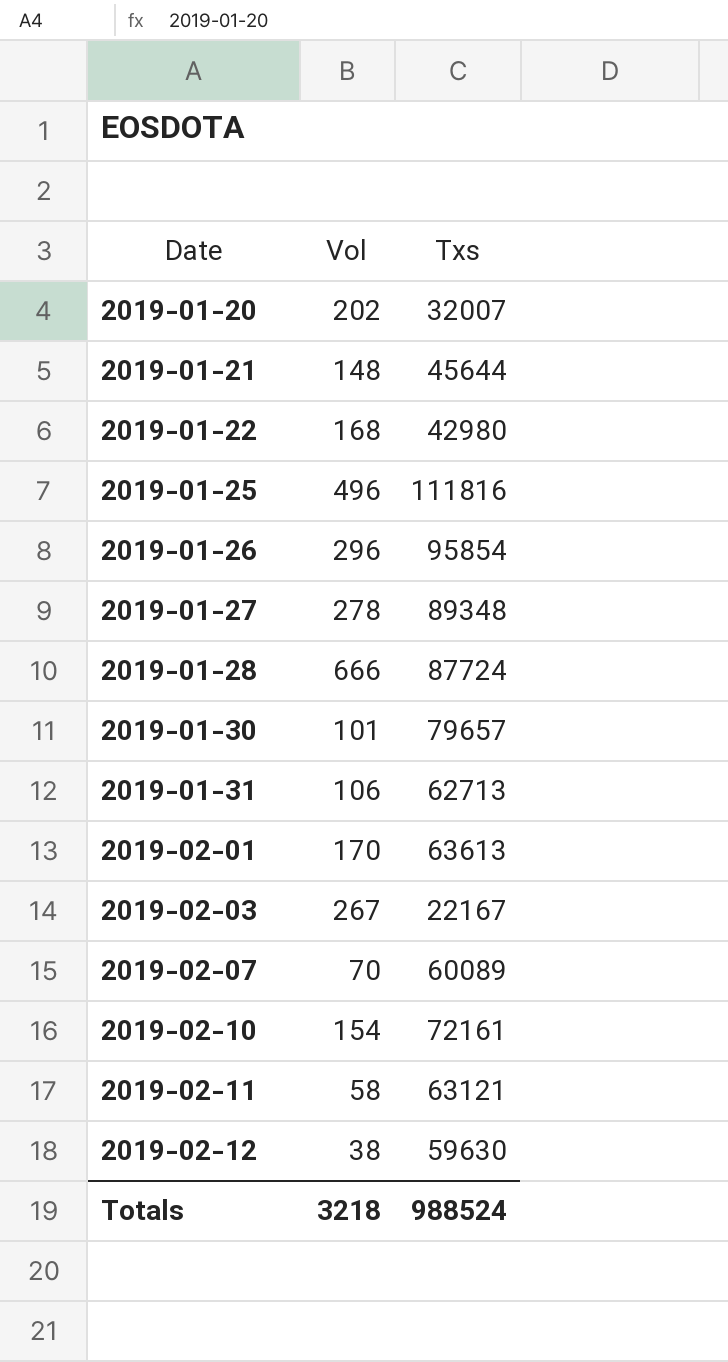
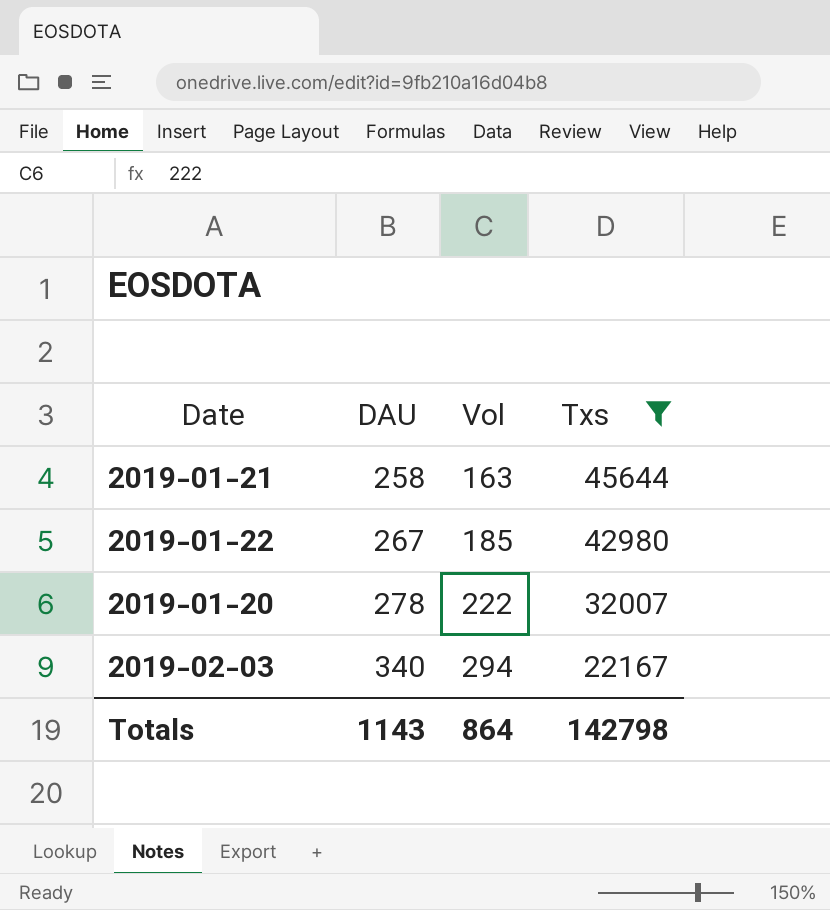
filter: none -> Txs <= 45644
row order: Date ascending -> DAU ascending
column DAU | position: none -> 2
2019-01-21 | Vol: 148 -> 163
2019-01-22 | Vol: 168 -> 185
2019-01-20 | Vol: 202 -> 222
2019-02-03 | Vol: 267 -> 294
Totals | Vol: 3218 -> 864
Totals | Txs: 988524 -> 142798

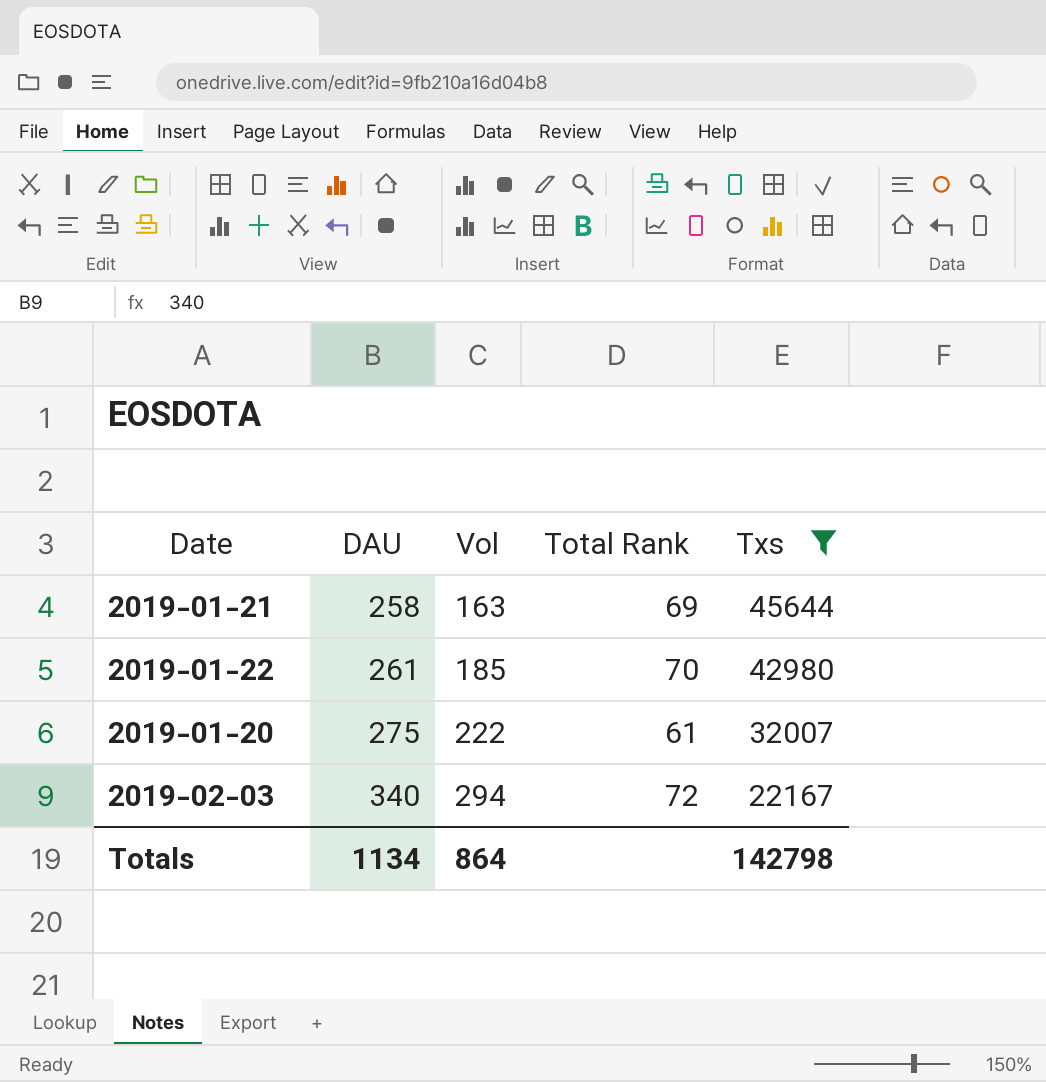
column Total Rank | position: none -> 4
2019-01-22 | DAU: 267 -> 261
2019-01-20 | DAU: 278 -> 275
Totals | DAU: 1143 -> 1134

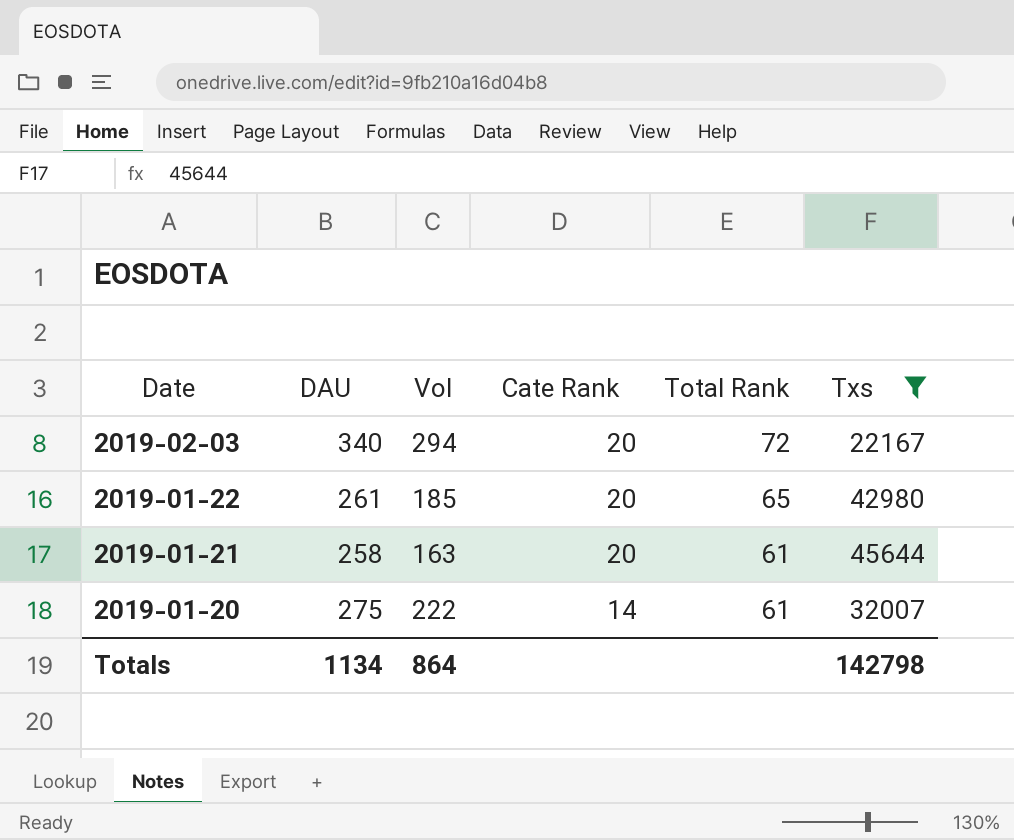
row order: DAU ascending -> Date descending
column Cate Rank | position: none -> 4
2019-01-22 | Total Rank: 70 -> 65
2019-01-21 | Total Rank: 69 -> 61

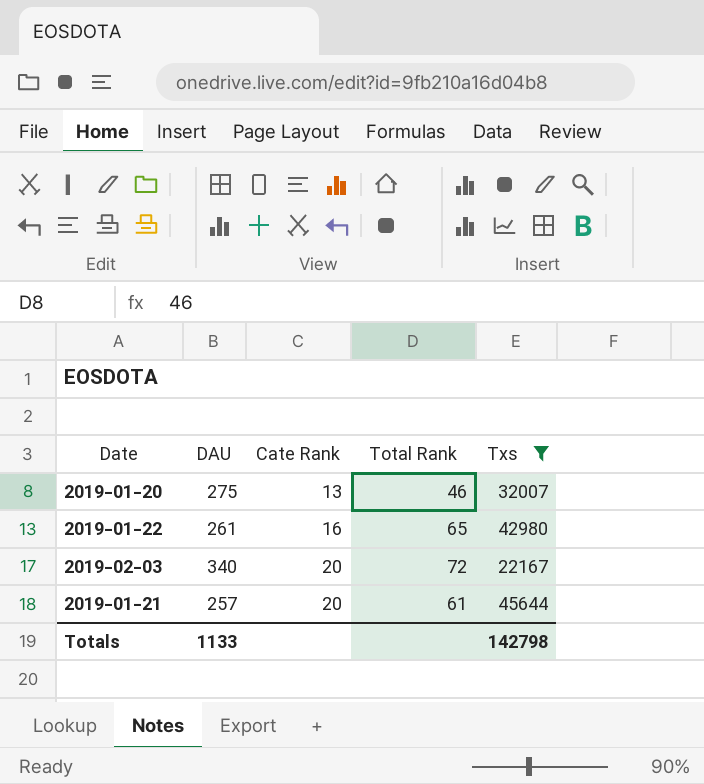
row order: Date descending -> Cate Rank ascending
column Vol | position: 3 -> none
2019-01-20 | Cate Rank: 14 -> 13
2019-01-20 | Total Rank: 61 -> 46
2019-01-22 | Cate Rank: 20 -> 16
2019-01-21 | DAU: 258 -> 257
Totals | DAU: 1134 -> 1133

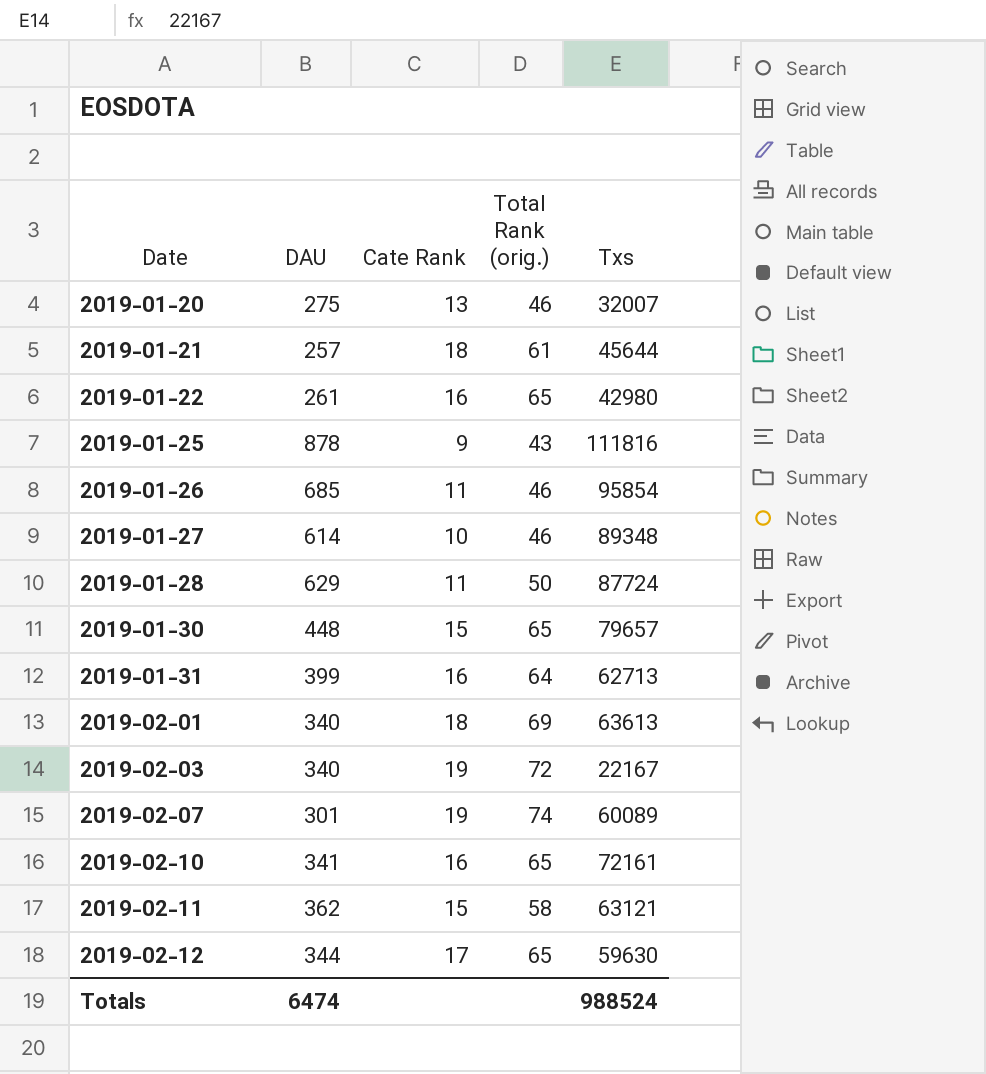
filter: Txs <= 45644 -> none
row order: Cate Rank ascending -> Date ascending
column name: Total Rank -> Total Rank (orig.)
2019-01-21 | Cate Rank: 20 -> 18
2019-02-03 | Cate Rank: 20 -> 19
Totals | DAU: 1133 -> 6474
Totals | Txs: 142798 -> 988524

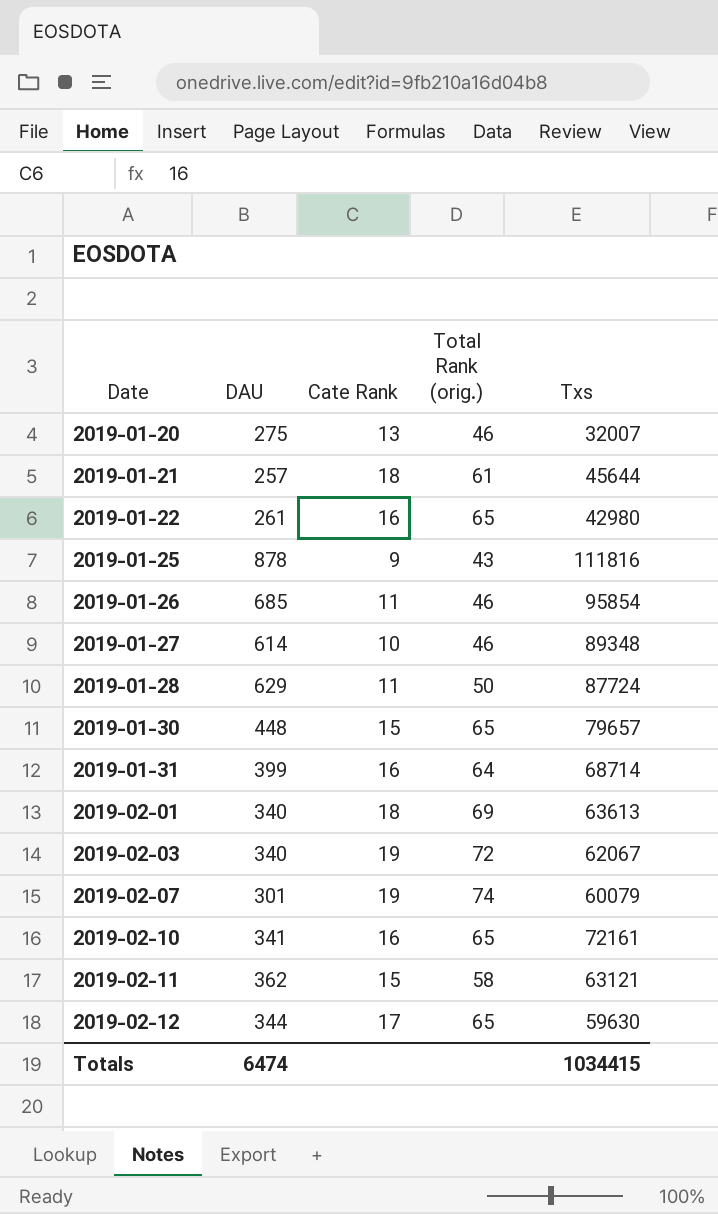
2019-01-31 | Txs: 62713 -> 68714
2019-02-03 | Txs: 22167 -> 62067
2019-02-07 | Txs: 60089 -> 60079
Totals | Txs: 988524 -> 1034415

